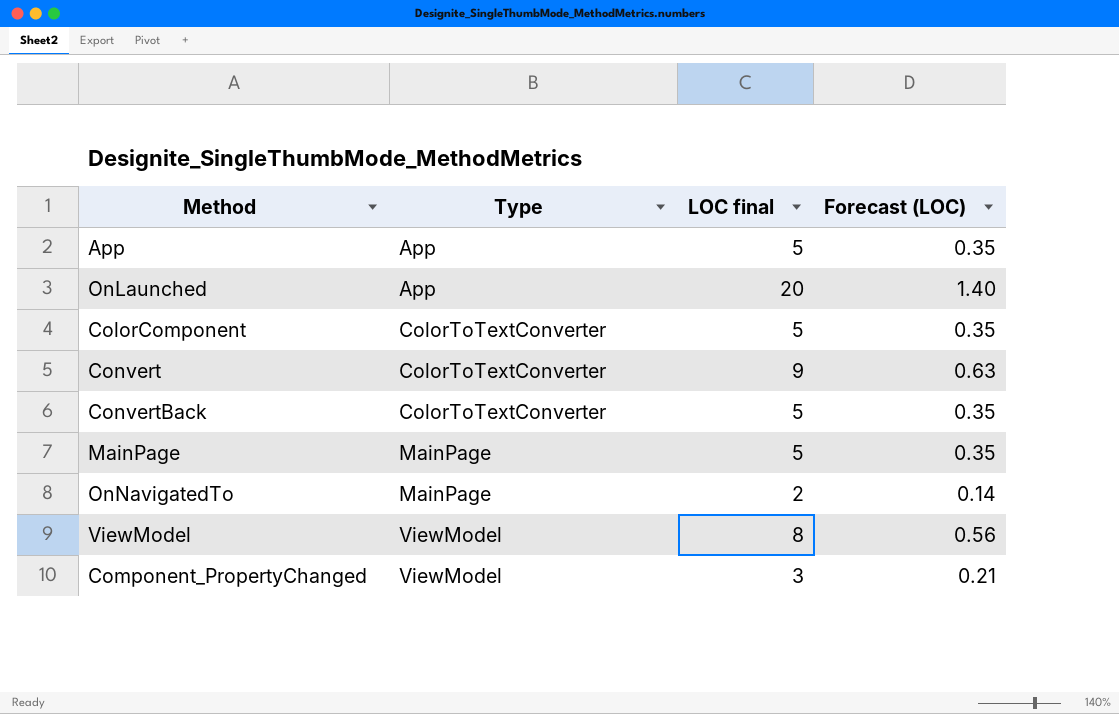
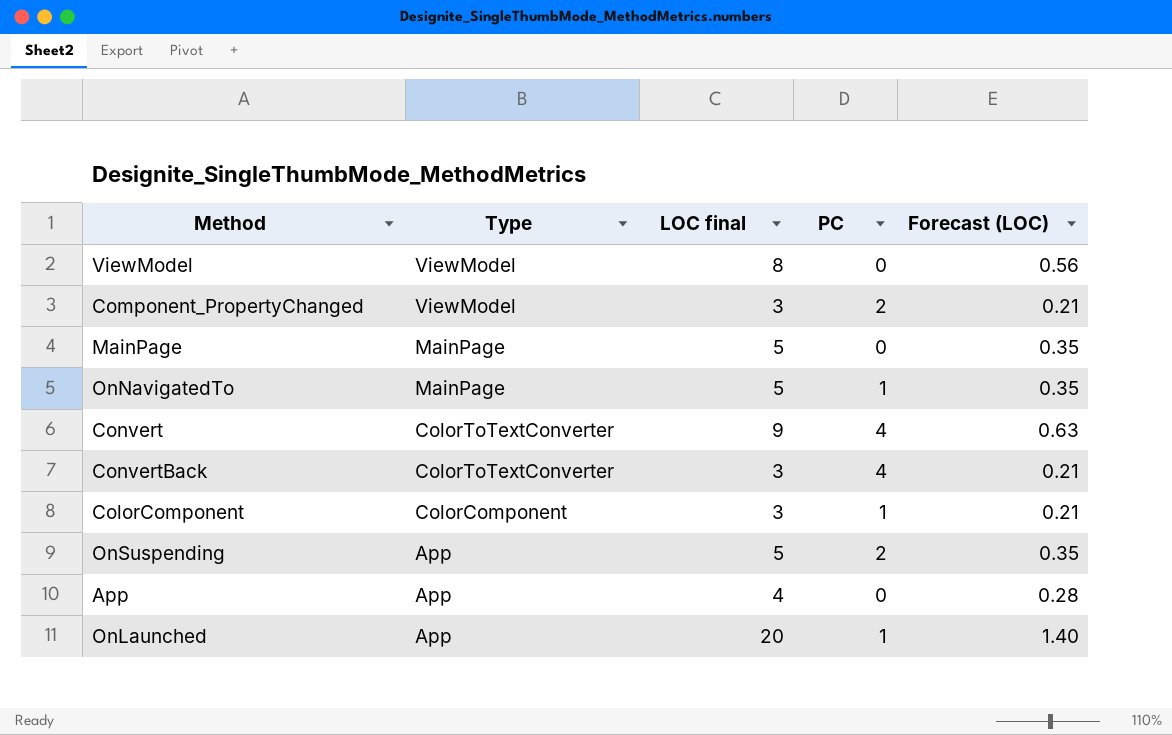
row order: Type ascending -> Type descending
column PC | position: none -> 4
OnNavigatedTo | LOC final: 2 -> 5
OnNavigatedTo | Forecast (LOC): 0.14 -> 0.35
ConvertBack | LOC final: 5 -> 3
ConvertBack | Forecast (LOC): 0.35 -> 0.21
ColorComponent | Type: ColorToTextConverter -> ColorComponent
ColorComponent | LOC final: 5 -> 3
ColorComponent | Forecast (LOC): 0.35 -> 0.21
row OnSuspending: none -> App | 5 | 2 | 0.35
App | LOC final: 5 -> 4
App | Forecast (LOC): 0.35 -> 0.28

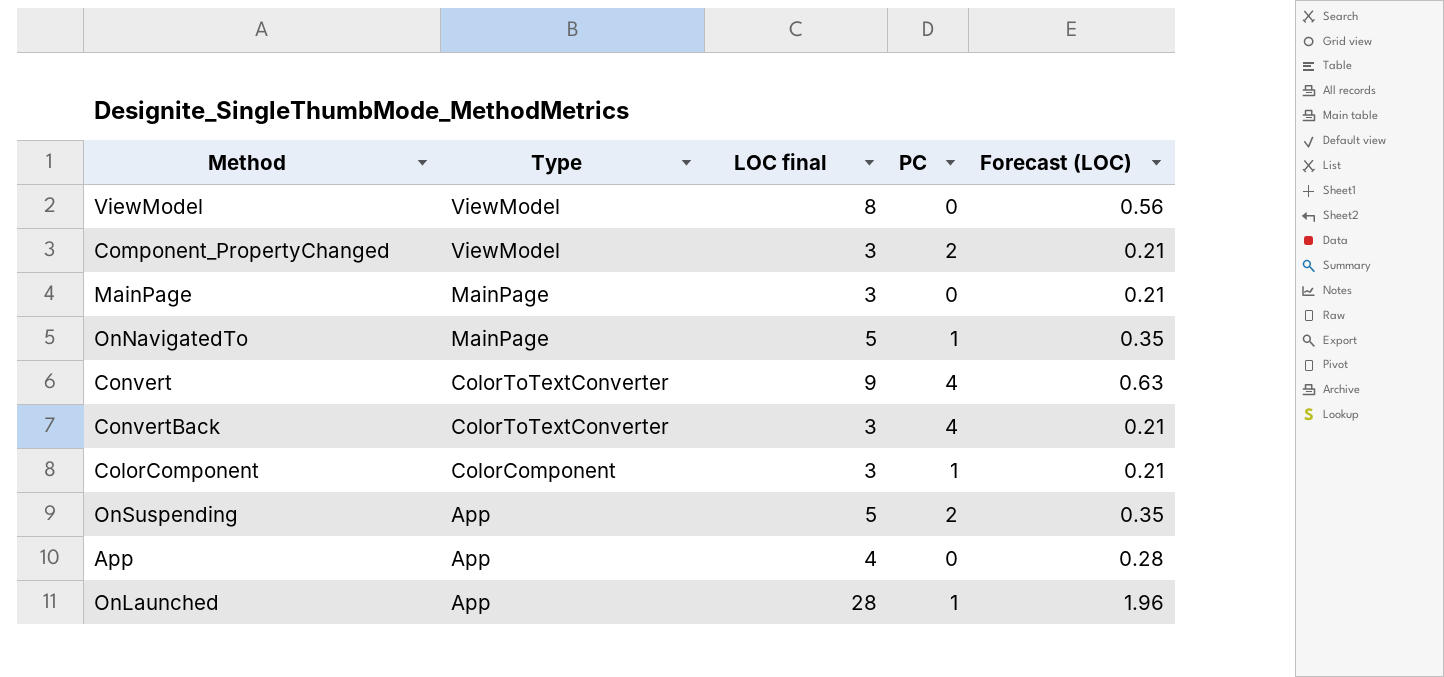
MainPage | LOC final: 5 -> 3
MainPage | Forecast (LOC): 0.35 -> 0.21
OnLaunched | LOC final: 20 -> 28
OnLaunched | Forecast (LOC): 1.40 -> 1.96

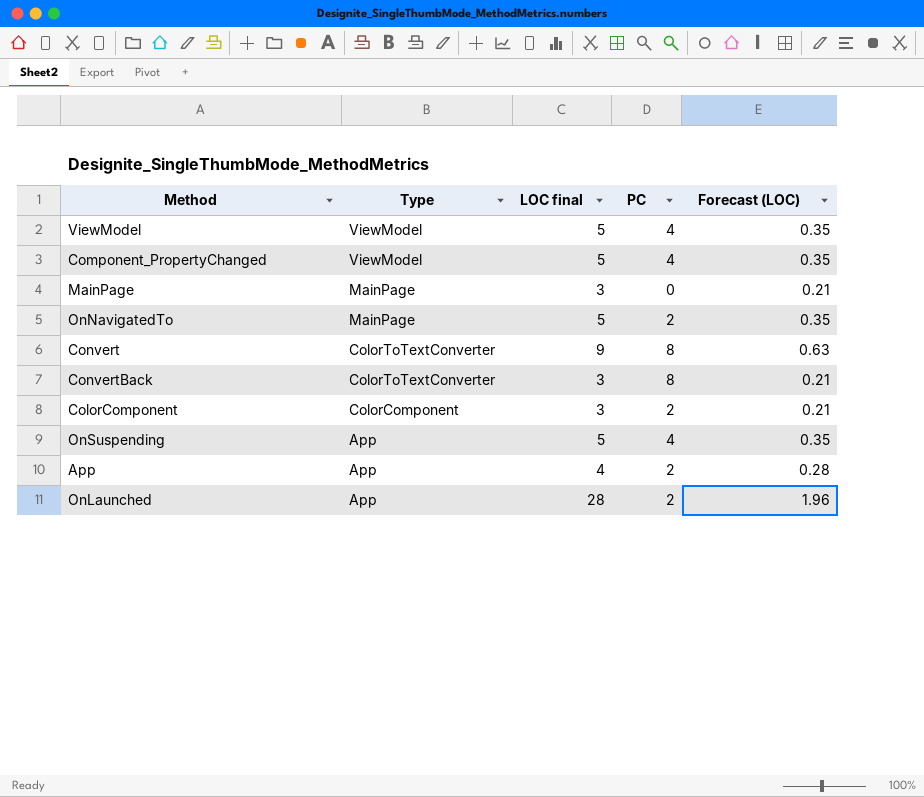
ViewModel | LOC final: 8 -> 5
ViewModel | PC: 0 -> 4
ViewModel | Forecast (LOC): 0.56 -> 0.35
Component_PropertyChanged | LOC final: 3 -> 5
Component_PropertyChanged | PC: 2 -> 4
Component_PropertyChanged | Forecast (LOC): 0.21 -> 0.35
OnNavigatedTo | PC: 1 -> 2
Convert | PC: 4 -> 8
ConvertBack | PC: 4 -> 8
ColorComponent | PC: 1 -> 2
OnSuspending | PC: 2 -> 4
App | PC: 0 -> 2
OnLaunched | PC: 1 -> 2

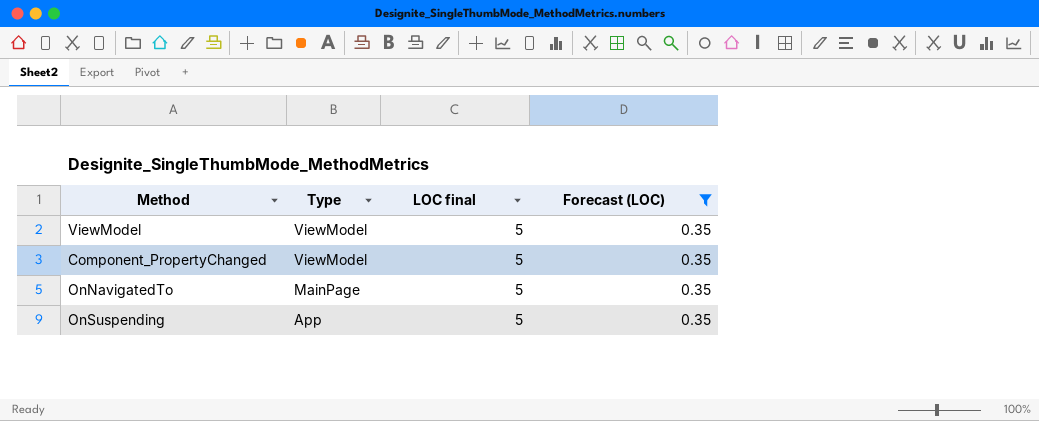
filter: none -> Forecast (LOC) = 0.35
column PC | position: 4 -> none

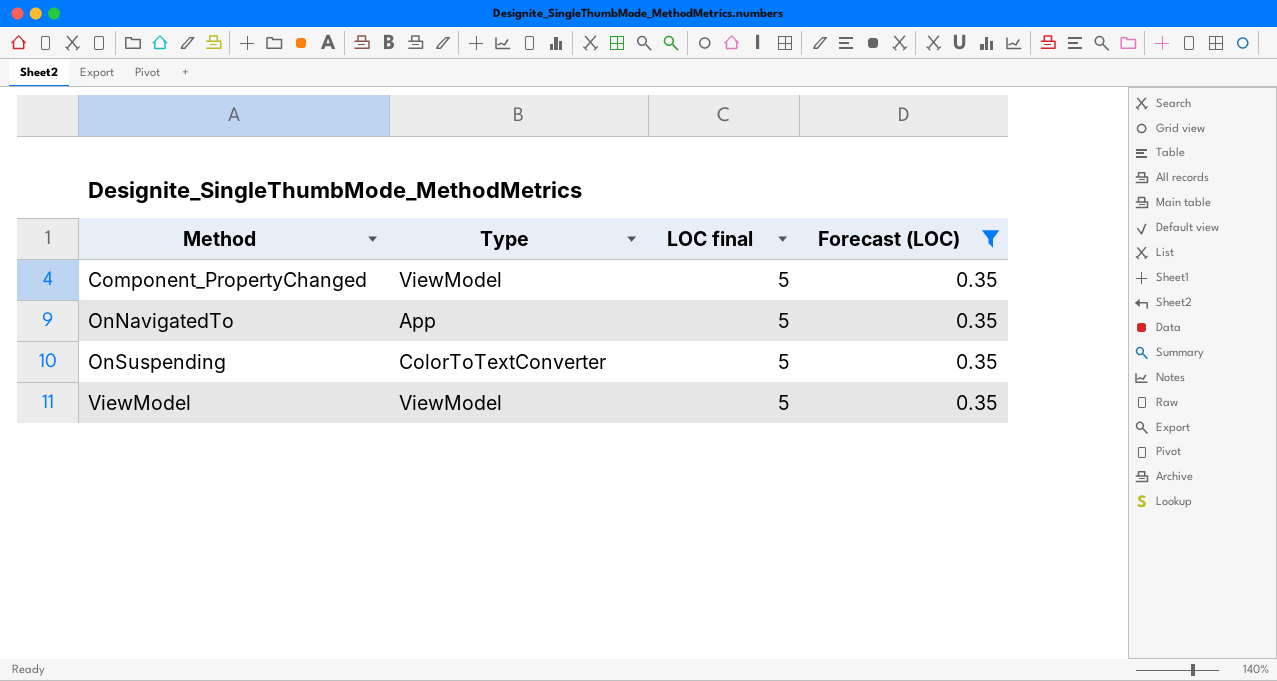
row order: Type descending -> Method ascending
OnNavigatedTo | Type: MainPage -> App
OnSuspending | Type: App -> ColorToTextConverter

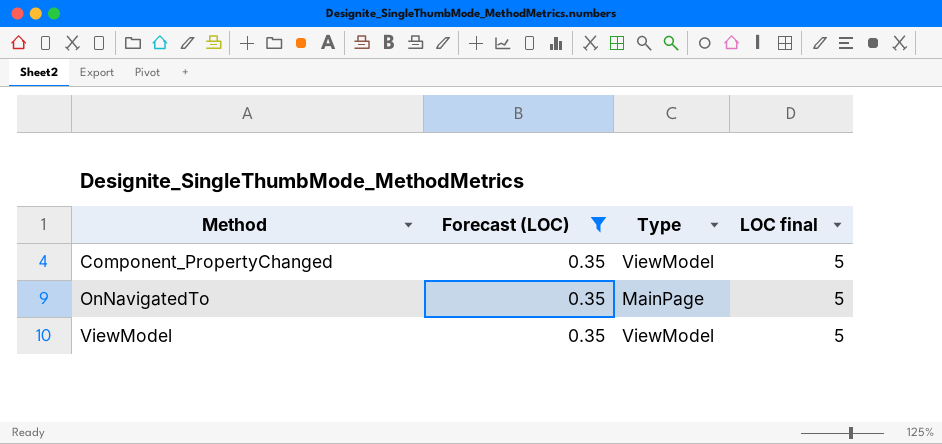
column Forecast (LOC) | position: 4 -> 2
row OnSuspending: ColorToTextConverter | 5 | 0.35 -> none
OnNavigatedTo | Type: App -> MainPage

